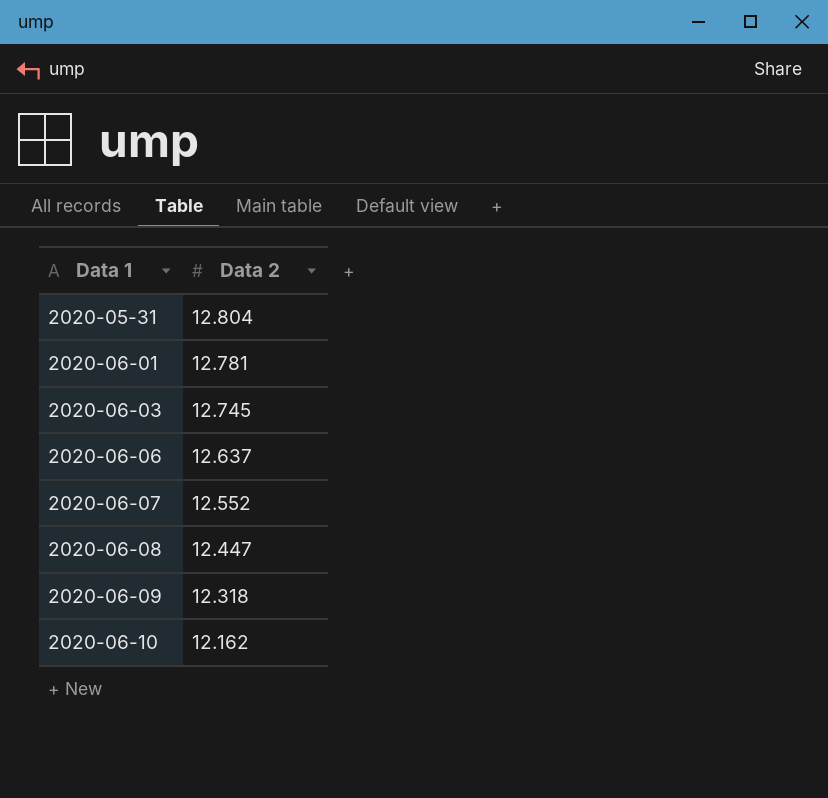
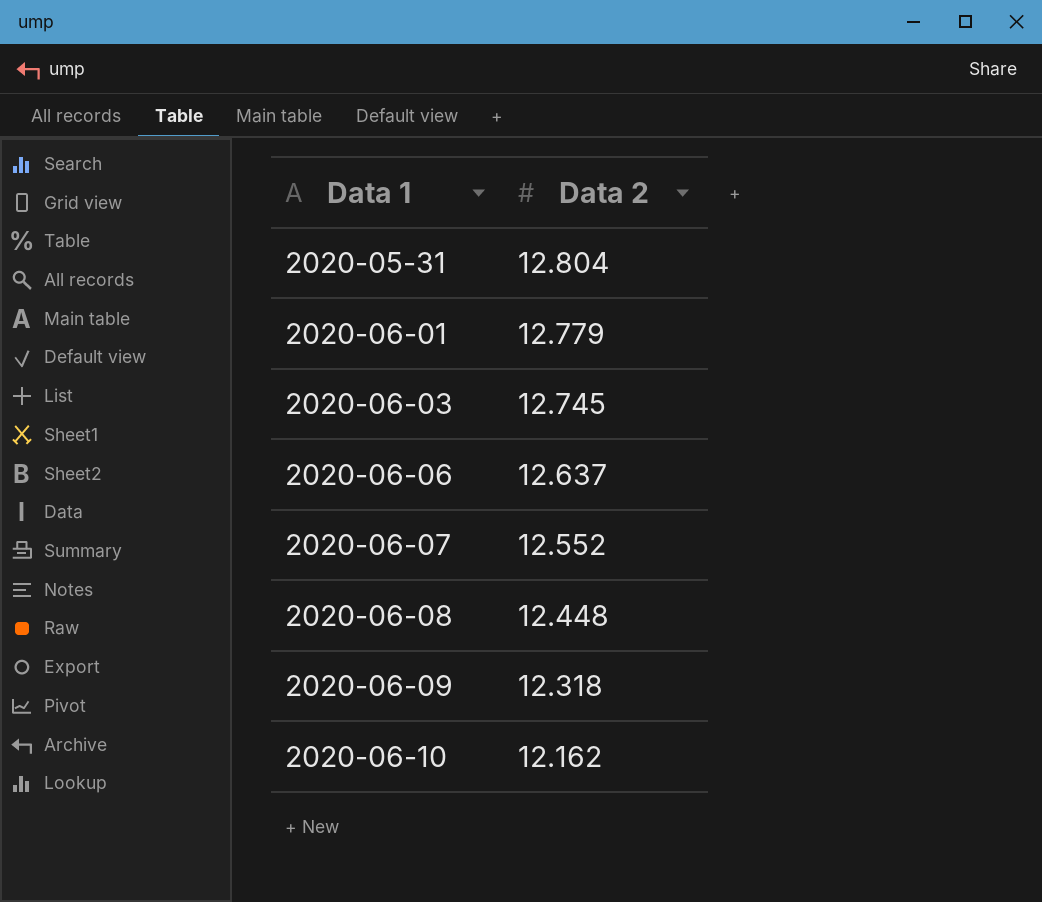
2020-06-01 | Data 2: 12.781 -> 12.779
2020-06-08 | Data 2: 12.447 -> 12.448

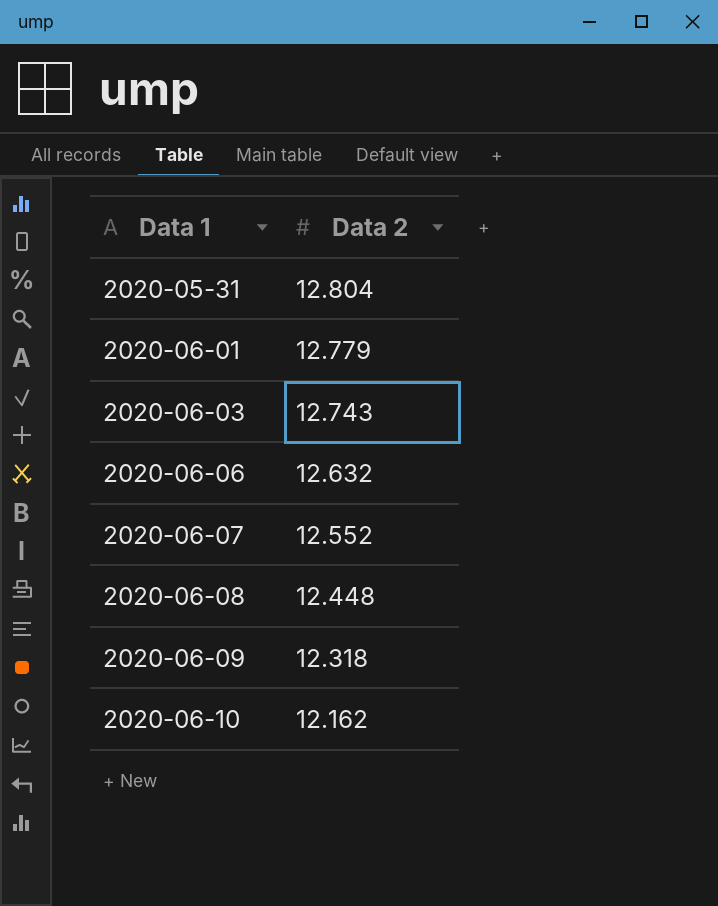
2020-06-03 | Data 2: 12.745 -> 12.743
2020-06-06 | Data 2: 12.637 -> 12.632

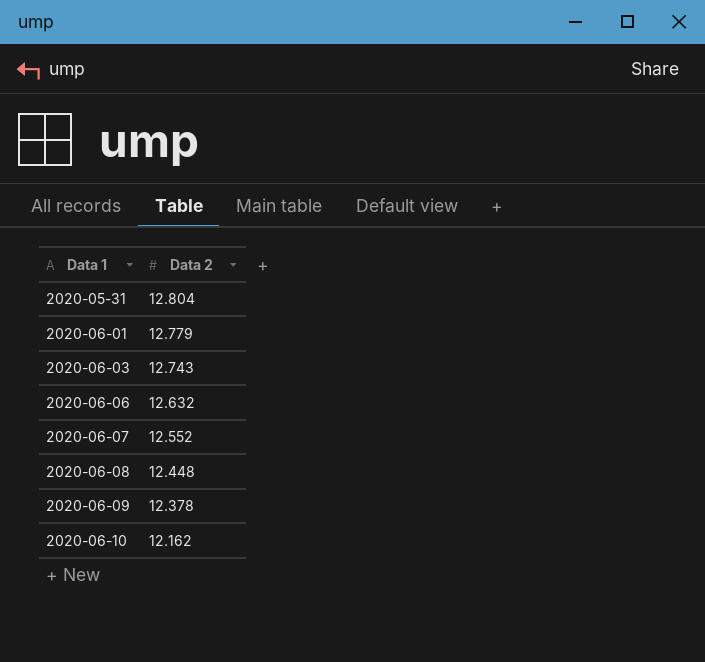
2020-06-09 | Data 2: 12.318 -> 12.378

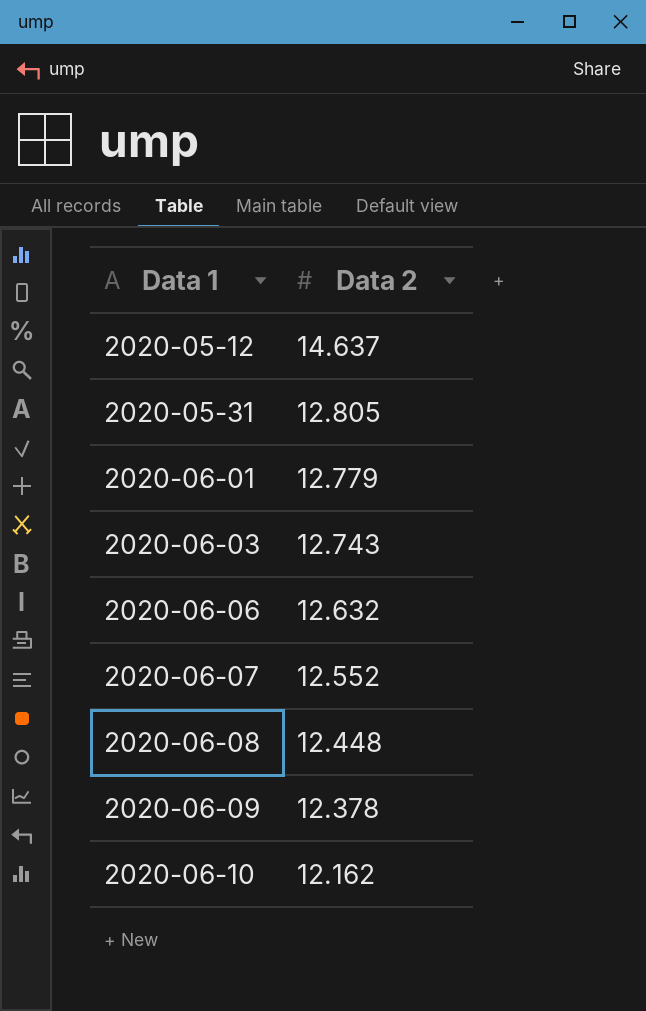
row 2020-05-12: none -> 14.637
2020-05-31 | Data 2: 12.804 -> 12.805

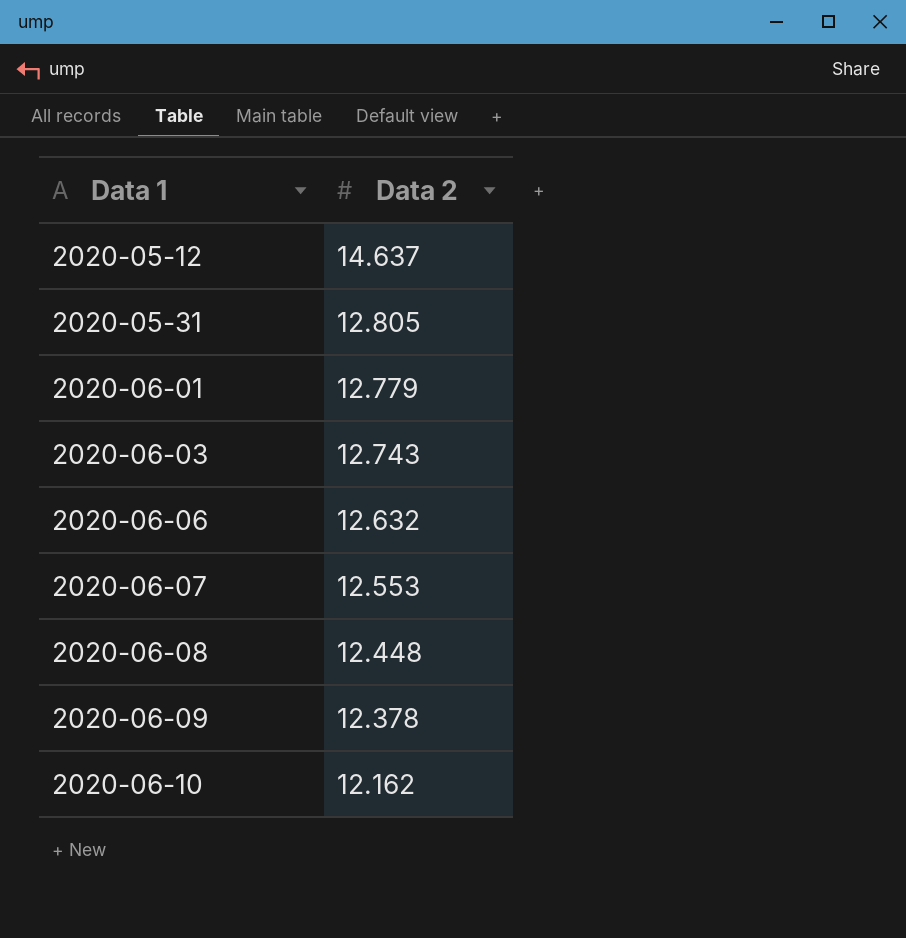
2020-06-07 | Data 2: 12.552 -> 12.553

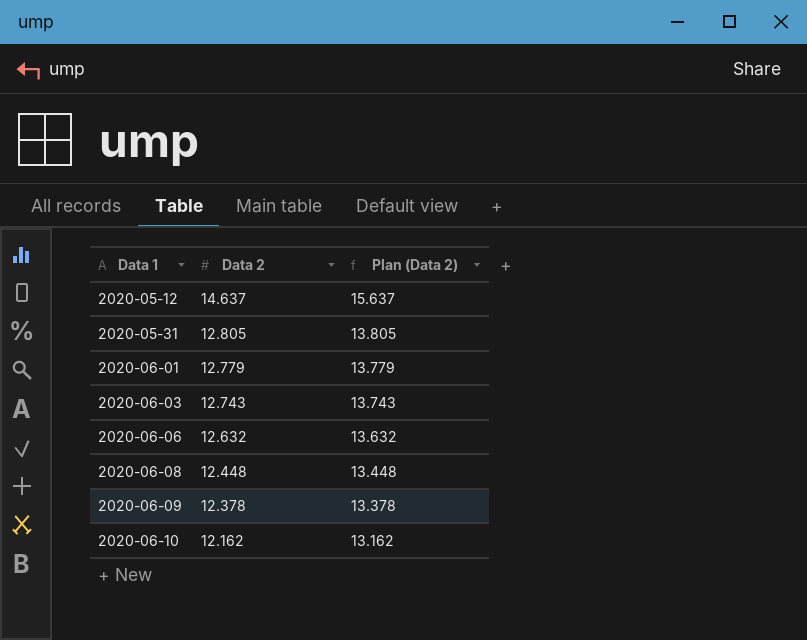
column Plan (Data 2) | formula: none -> [Data 2] + 1
row 2020-06-07: 12.553 -> none

